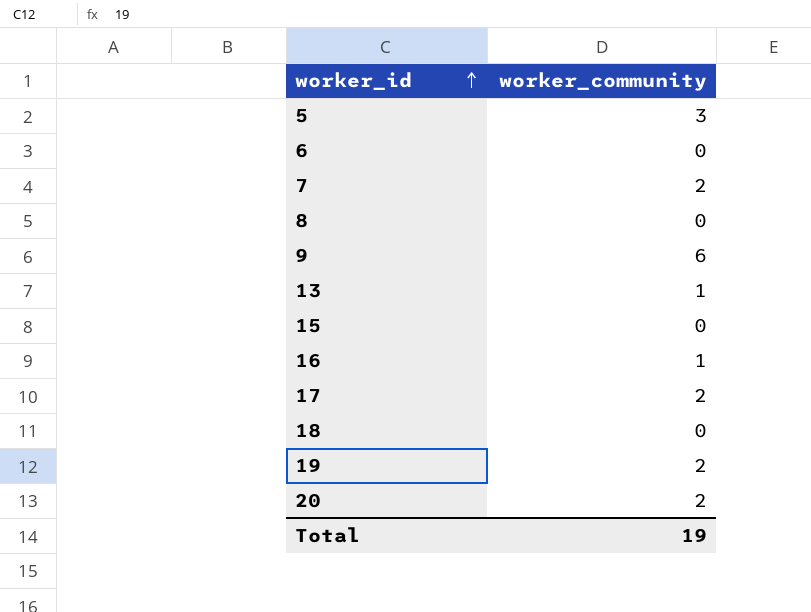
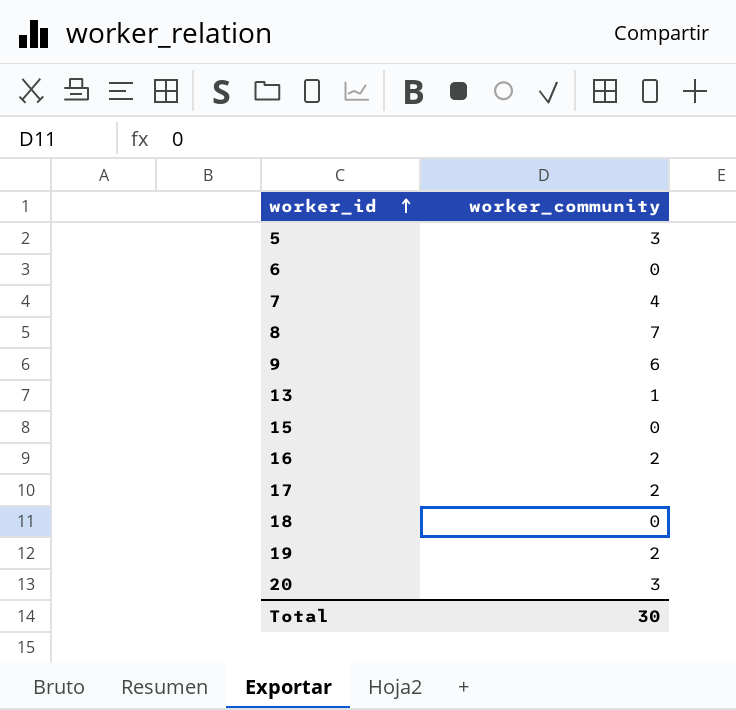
7 | worker_community: 2 -> 4
8 | worker_community: 0 -> 7
16 | worker_community: 1 -> 2
20 | worker_community: 2 -> 3
Total | worker_community: 19 -> 30

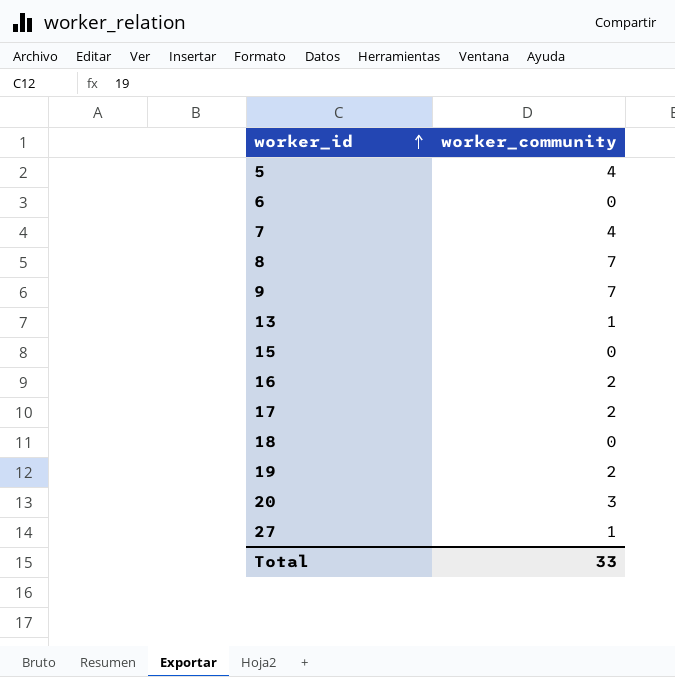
5 | worker_community: 3 -> 4
9 | worker_community: 6 -> 7
row 27: none -> 1
Total | worker_community: 30 -> 33

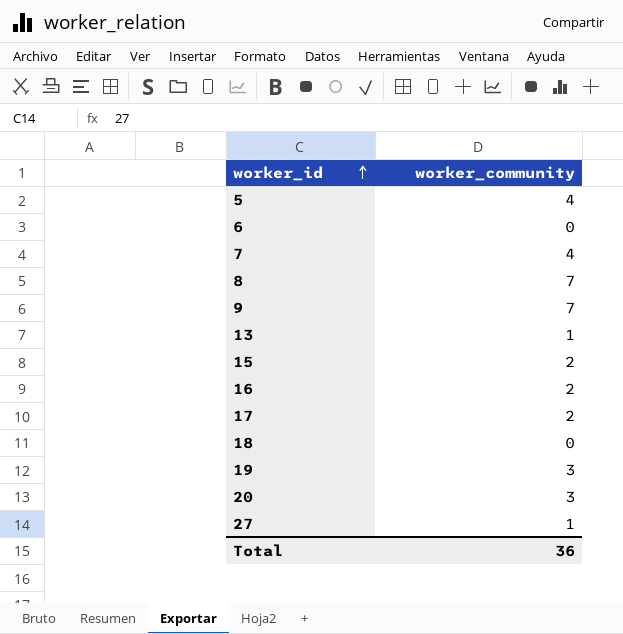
15 | worker_community: 0 -> 2
19 | worker_community: 2 -> 3
Total | worker_community: 33 -> 36

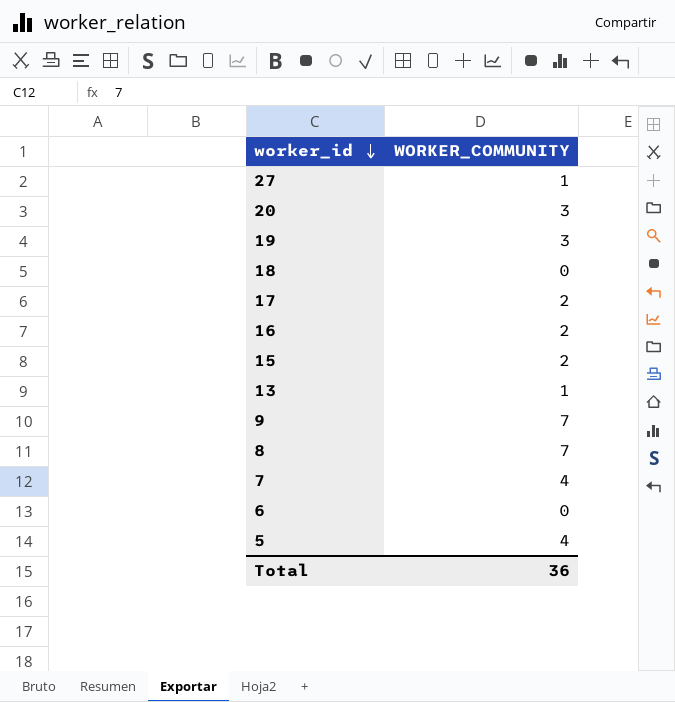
row order: worker_id ascending -> worker_id descending
column name: worker_community -> WORKER_COMMUNITY

